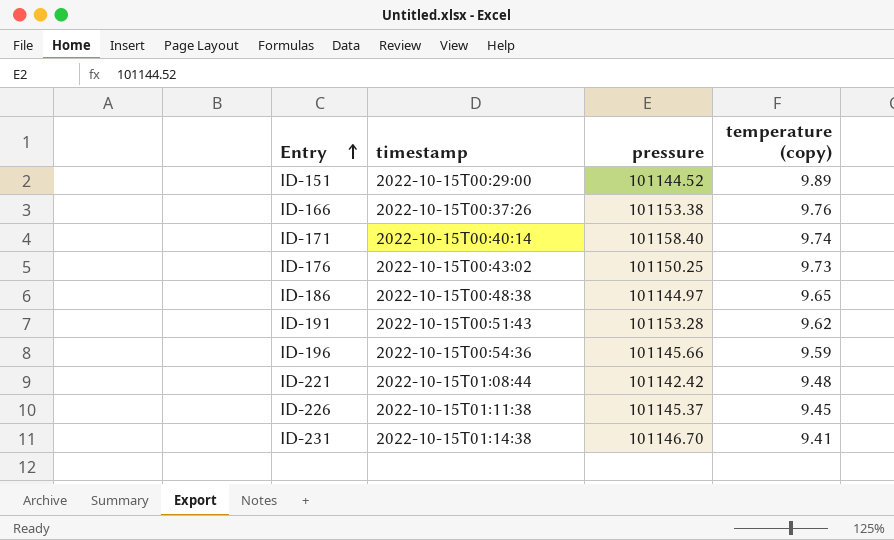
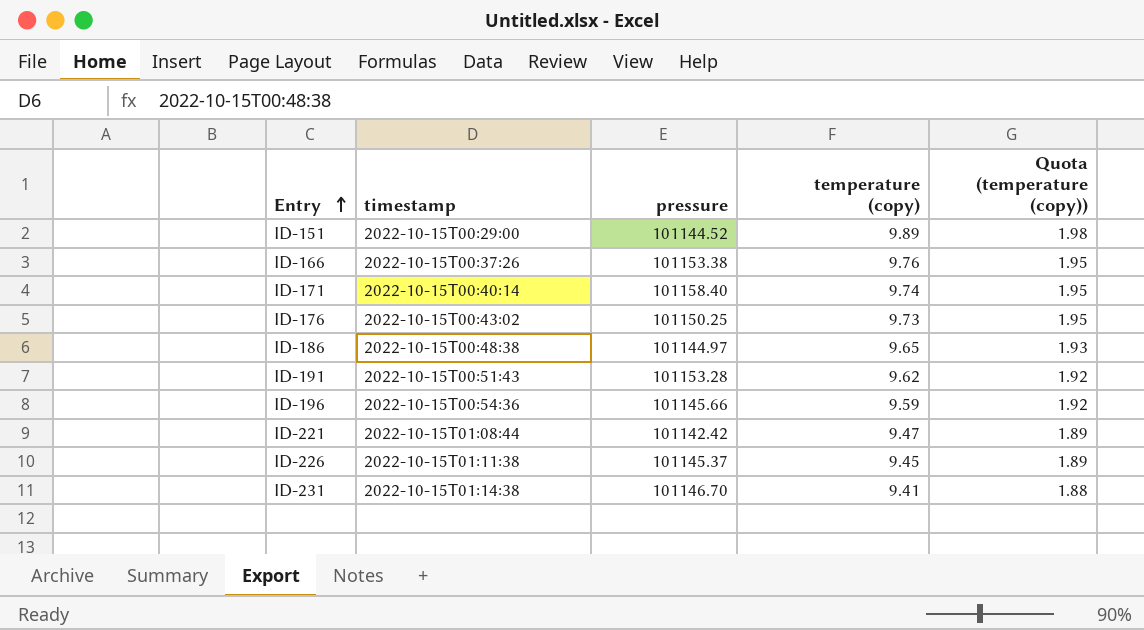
column Quota (temperature (copy)) | formula: none -> [temperature (copy)] * 0.2
ID-221 | temperature (copy): 9.48 -> 9.47

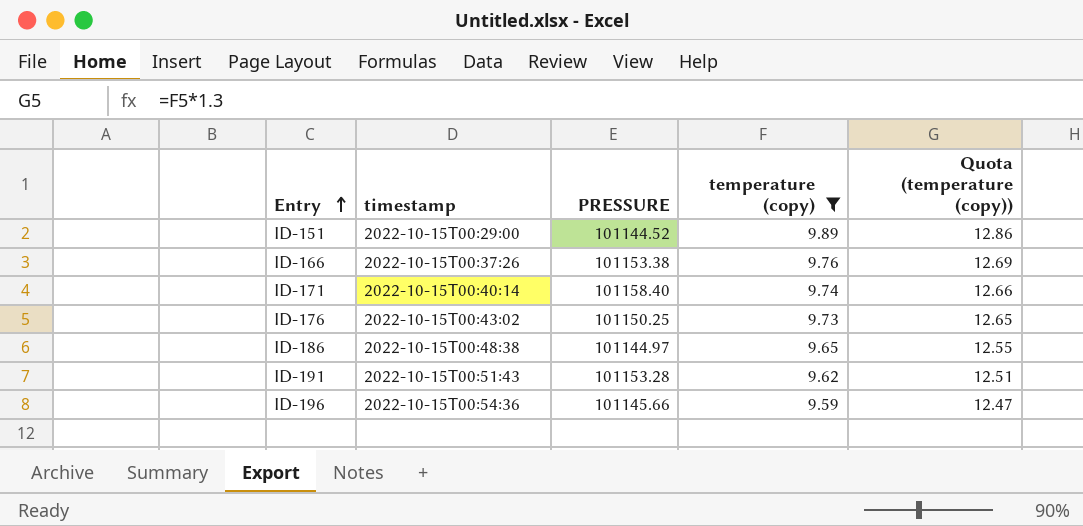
filter: none -> temperature (copy) >= 9.59
column name: pressure -> PRESSURE
column Quota (temperature (copy)) | formula: [temperature (copy)] * 0.2 -> [temperature (copy)] * 1.3

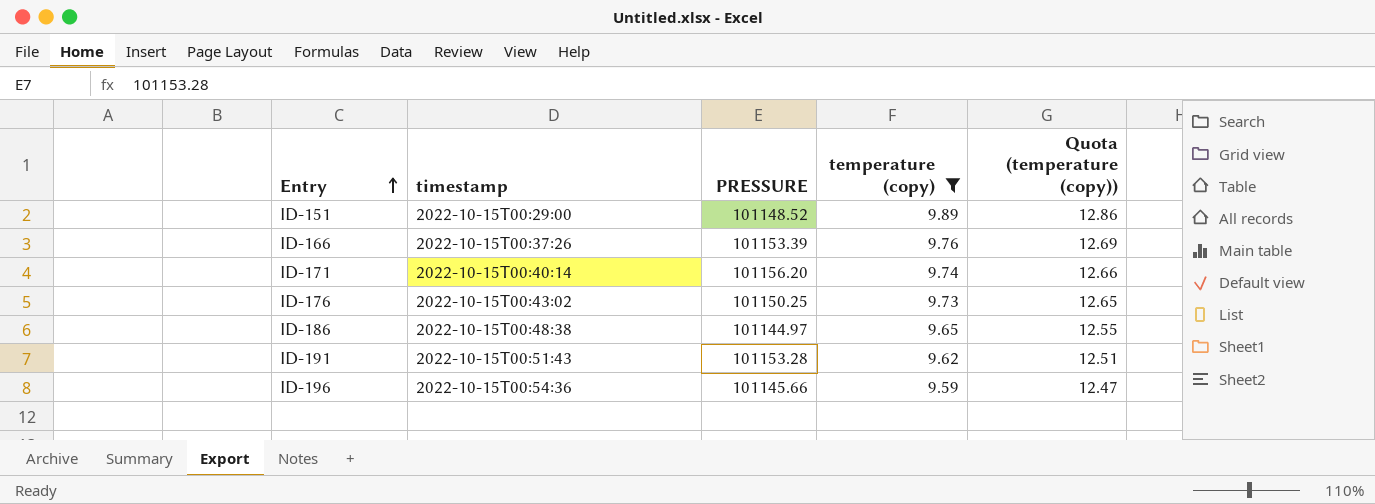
ID-151 | PRESSURE: 101144.52 -> 101148.52
ID-166 | PRESSURE: 101153.38 -> 101153.39
ID-171 | PRESSURE: 101158.40 -> 101156.20

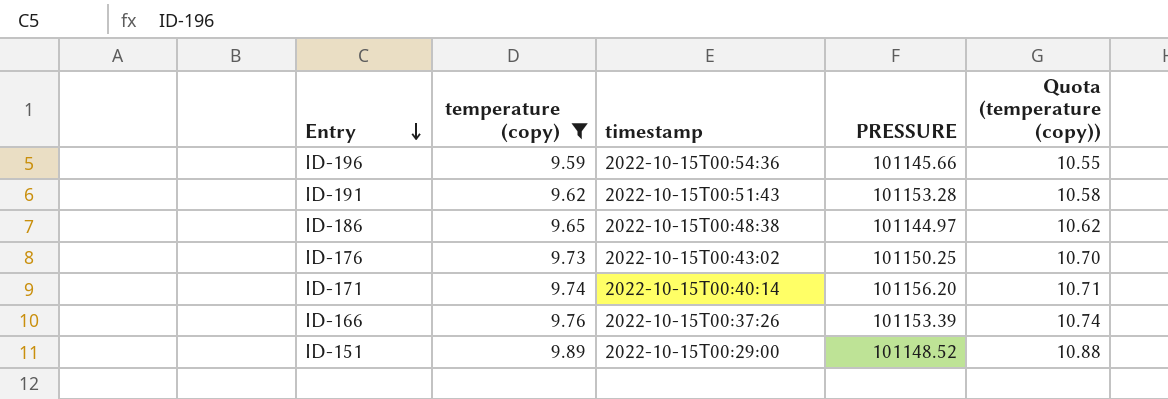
row order: Entry ascending -> Entry descending
column temperature (copy) | position: 4 -> 2
column Quota (temperature (copy)) | formula: [temperature (copy)] * 1.3 -> [temperature (copy)] * 1.1

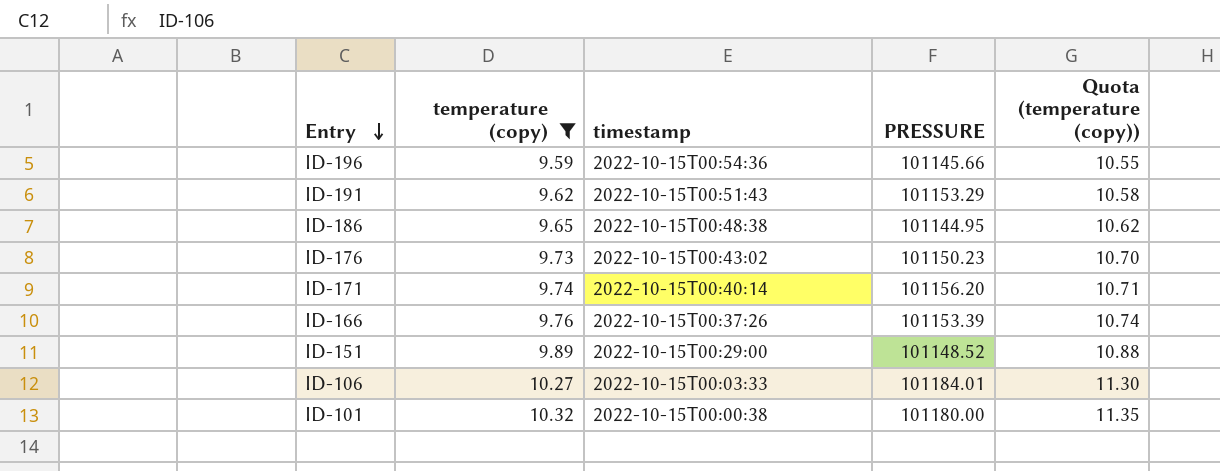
ID-191 | PRESSURE: 101153.28 -> 101153.29
ID-186 | PRESSURE: 101144.97 -> 101144.95
ID-176 | PRESSURE: 101150.25 -> 101150.23
row ID-106: none -> 10.27 | 2022-10-15T00:03:33 | 101184.01 | 11.30
row ID-101: none -> 10.32 | 2022-10-15T00:00:38 | 101180.00 | 11.35

